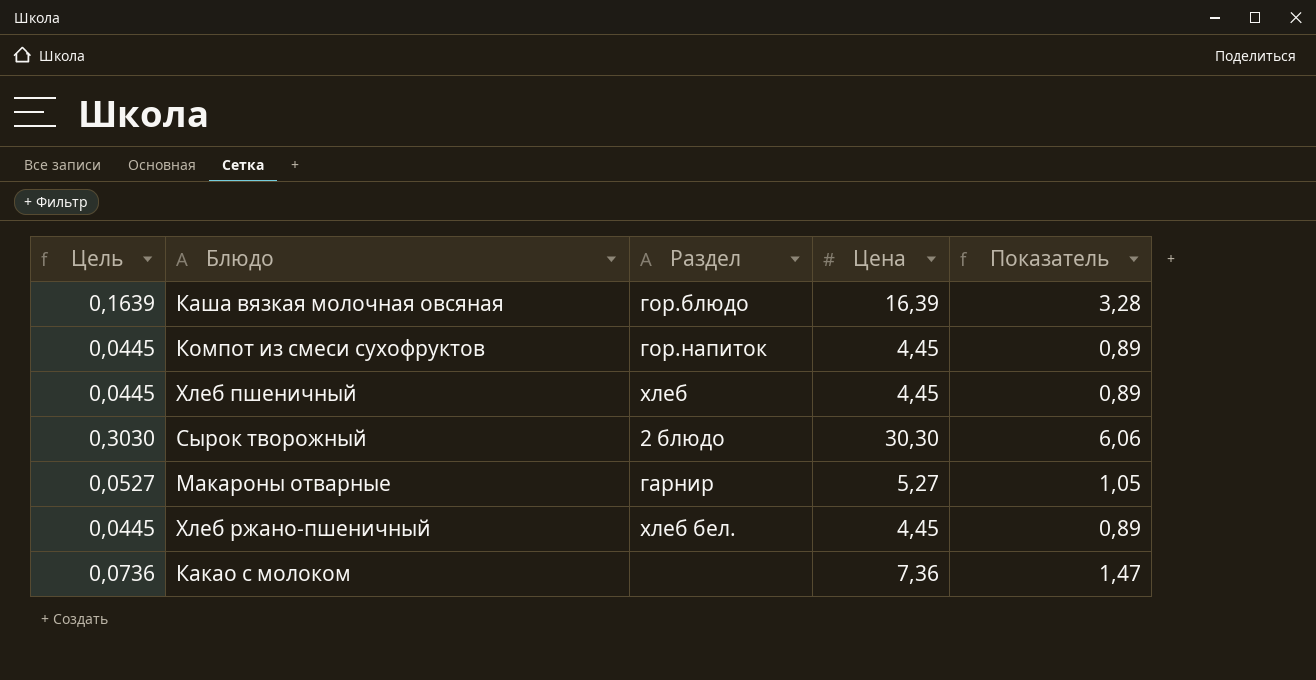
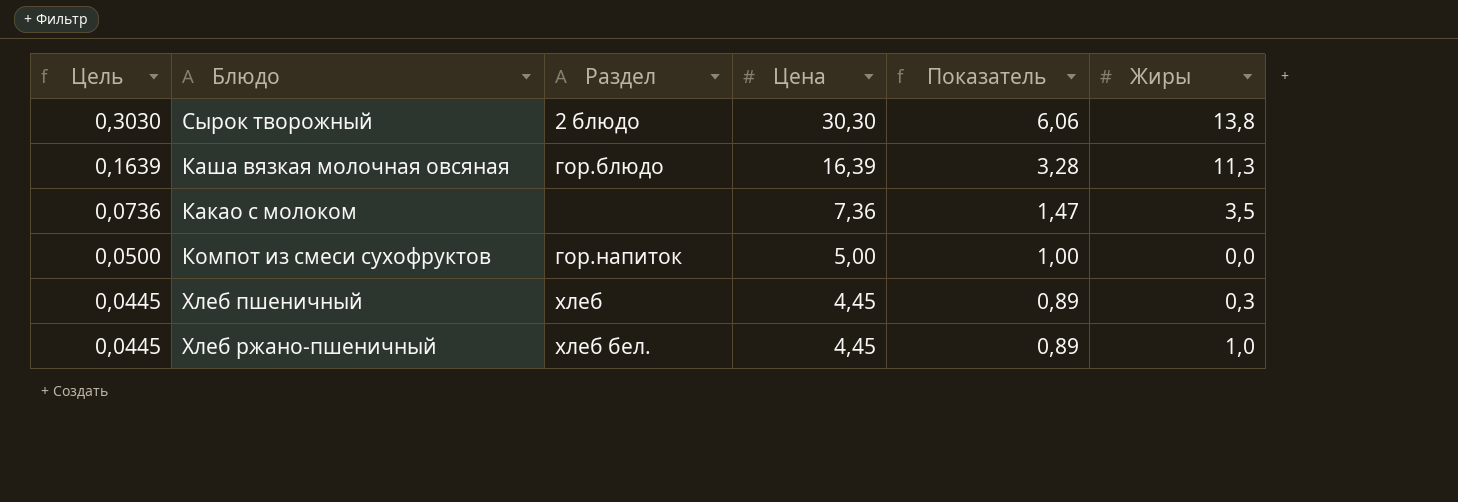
row order: none -> Цель descending
column Жиры | position: none -> 6
row Макароны отварные: 0,0527 | гарнир | 5,27 | 1,05 -> none
Компот из смеси сухофруктов | Цель: 0,0445 -> 0,0500
Компот из смеси сухофруктов | Цена: 4,45 -> 5,00
Компот из смеси сухофруктов | Показатель: 0,89 -> 1,00

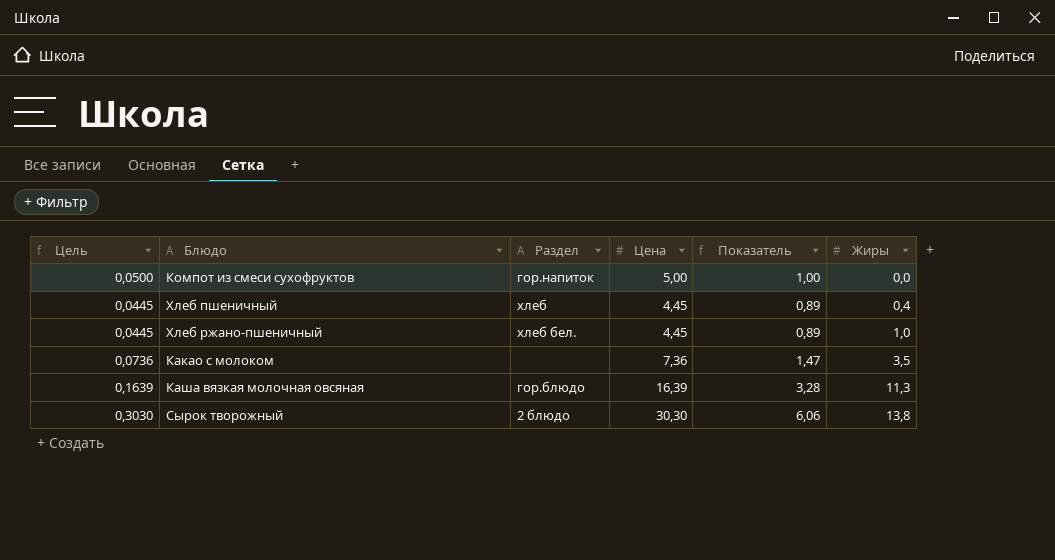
row order: Цель descending -> Жиры ascending
Хлеб пшеничный | Жиры: 0,3 -> 0,4

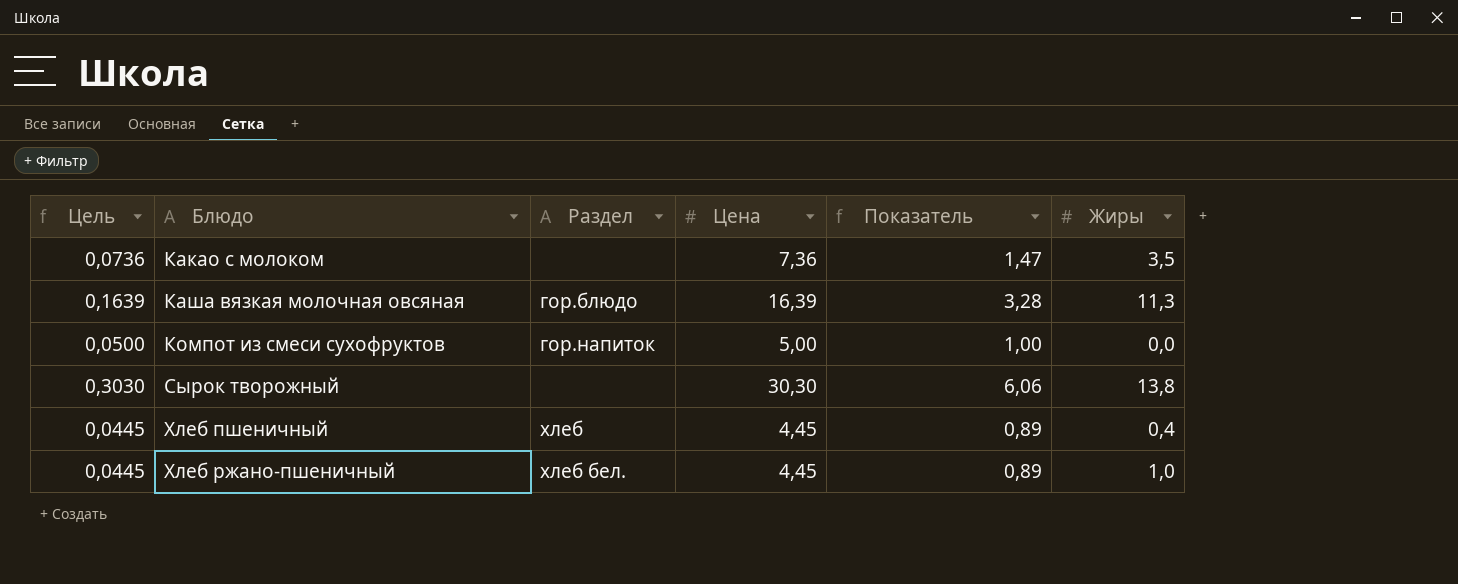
row order: Жиры ascending -> Блюдо ascending
Сырок творожный | Раздел: 2 блюдо -> none

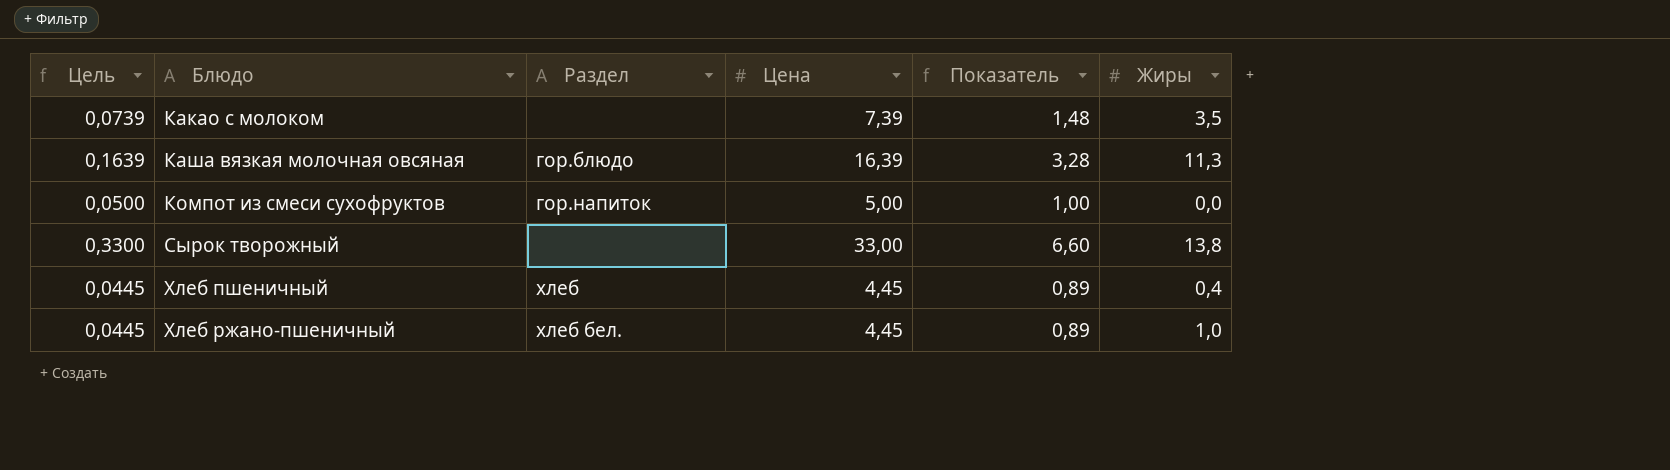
Какао с молоком | Цель: 0,0736 -> 0,0739
Какао с молоком | Цена: 7,36 -> 7,39
Какао с молоком | Показатель: 1,47 -> 1,48
Сырок творожный | Цель: 0,3030 -> 0,3300
Сырок творожный | Цена: 30,30 -> 33,00
Сырок творожный | Показатель: 6,06 -> 6,60

